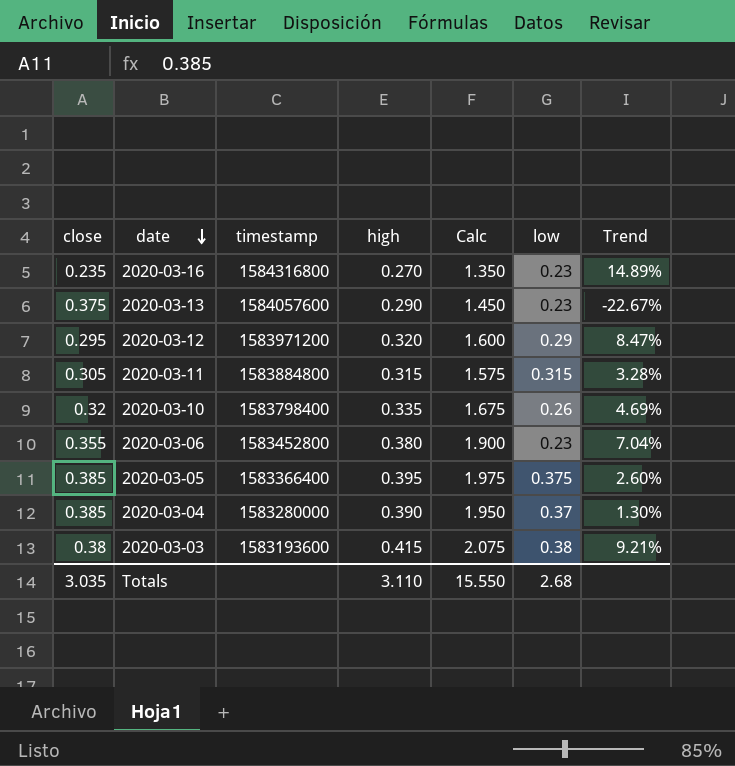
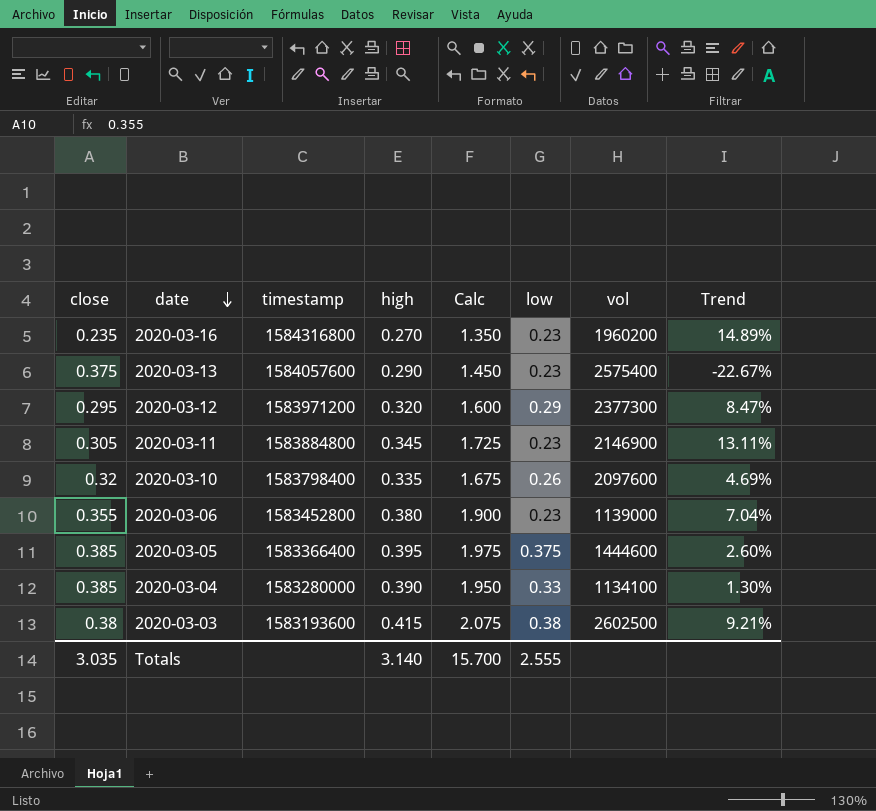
column vol | position: none -> 7
2020-03-11 | high: 0.315 -> 0.345
2020-03-11 | Calc: 1.575 -> 1.725
2020-03-11 | low: 0.315 -> 0.23
2020-03-11 | Trend: 3.28% -> 13.11%
2020-03-04 | low: 0.37 -> 0.33
Totals | high: 3.110 -> 3.140
Totals | Calc: 15.550 -> 15.700
Totals | low: 2.68 -> 2.555

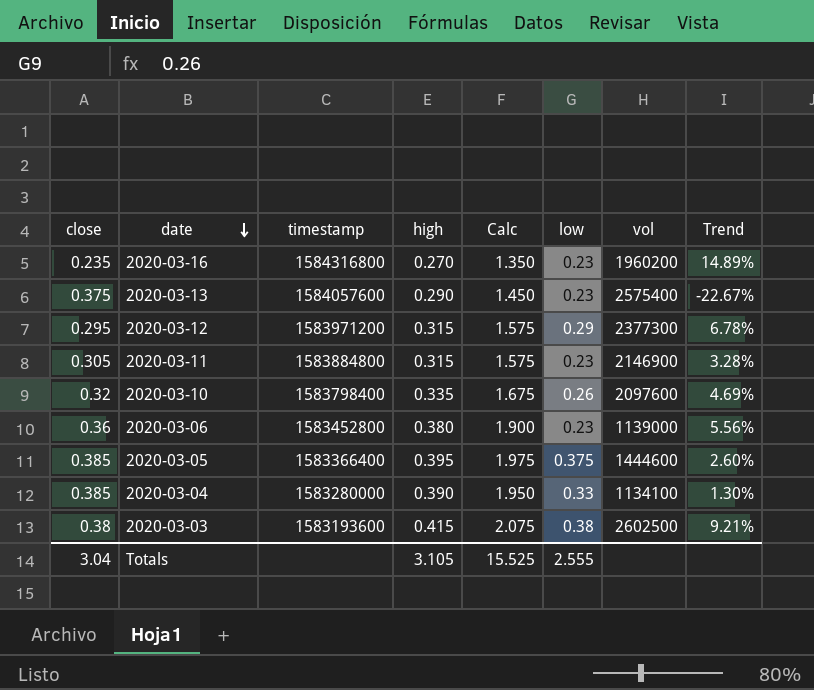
2020-03-12 | high: 0.320 -> 0.315
2020-03-12 | Calc: 1.600 -> 1.575
2020-03-12 | Trend: 8.47% -> 6.78%
2020-03-11 | high: 0.345 -> 0.315
2020-03-11 | Calc: 1.725 -> 1.575
2020-03-11 | Trend: 13.11% -> 3.28%
2020-03-06 | close: 0.355 -> 0.36
2020-03-06 | Trend: 7.04% -> 5.56%
Totals | close: 3.035 -> 3.04
Totals | high: 3.140 -> 3.105
Totals | Calc: 15.700 -> 15.525

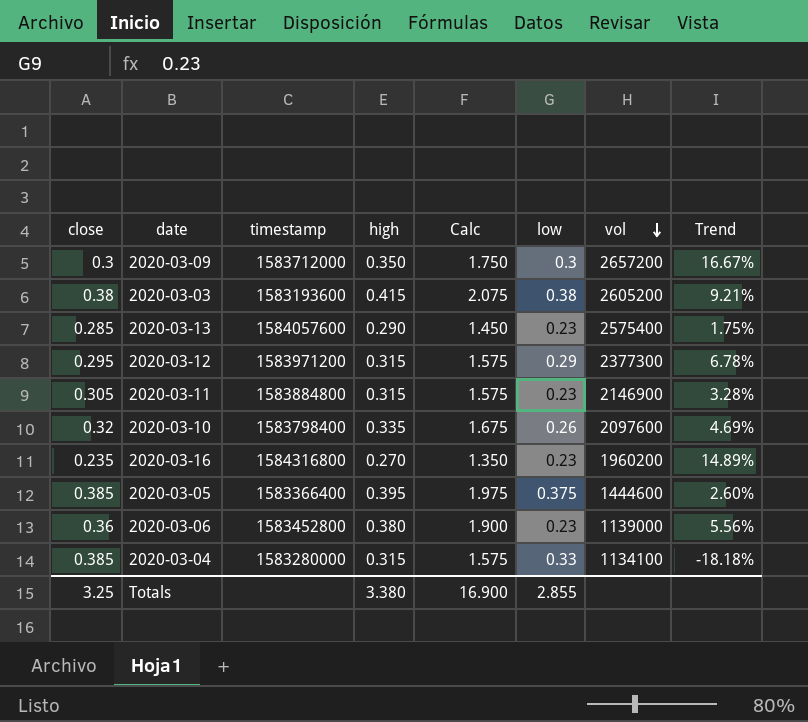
row order: date descending -> vol descending
row 2020-03-09: none -> 0.3 | 1583712000 | 0.350 | 1.750 | 0.3 | 2657200 | 16.67%
2020-03-03 | vol: 2602500 -> 2605200
2020-03-13 | close: 0.375 -> 0.285
2020-03-13 | Trend: -22.67% -> 1.75%
2020-03-04 | high: 0.390 -> 0.315
2020-03-04 | Calc: 1.950 -> 1.575
2020-03-04 | Trend: 1.30% -> -18.18%
Totals | close: 3.04 -> 3.25
Totals | high: 3.105 -> 3.380
Totals | Calc: 15.525 -> 16.900
Totals | low: 2.555 -> 2.855

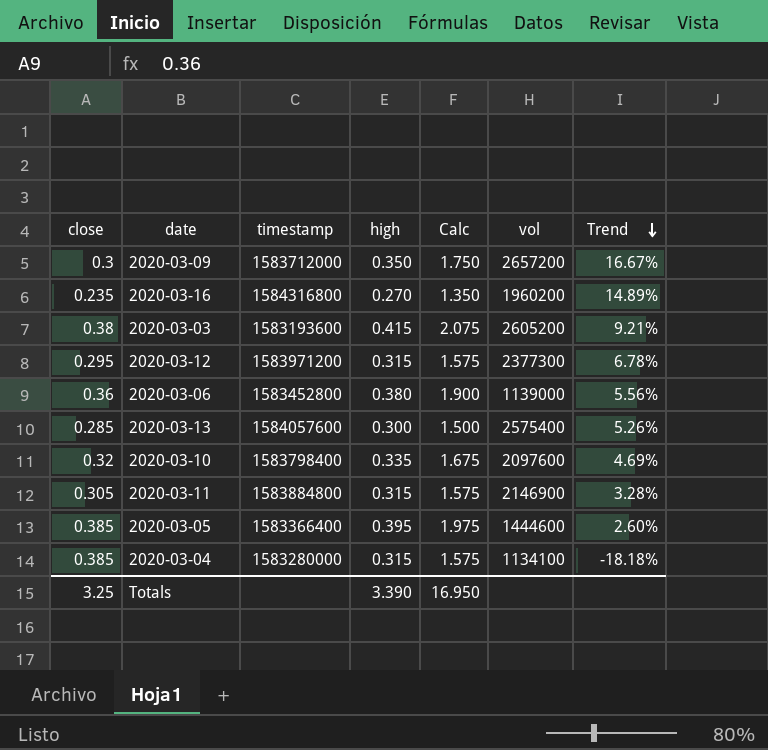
row order: vol descending -> Trend descending
column low | position: 6 -> none
2020-03-13 | high: 0.290 -> 0.300
2020-03-13 | Calc: 1.450 -> 1.500
2020-03-13 | Trend: 1.75% -> 5.26%
Totals | high: 3.380 -> 3.390
Totals | Calc: 16.900 -> 16.950

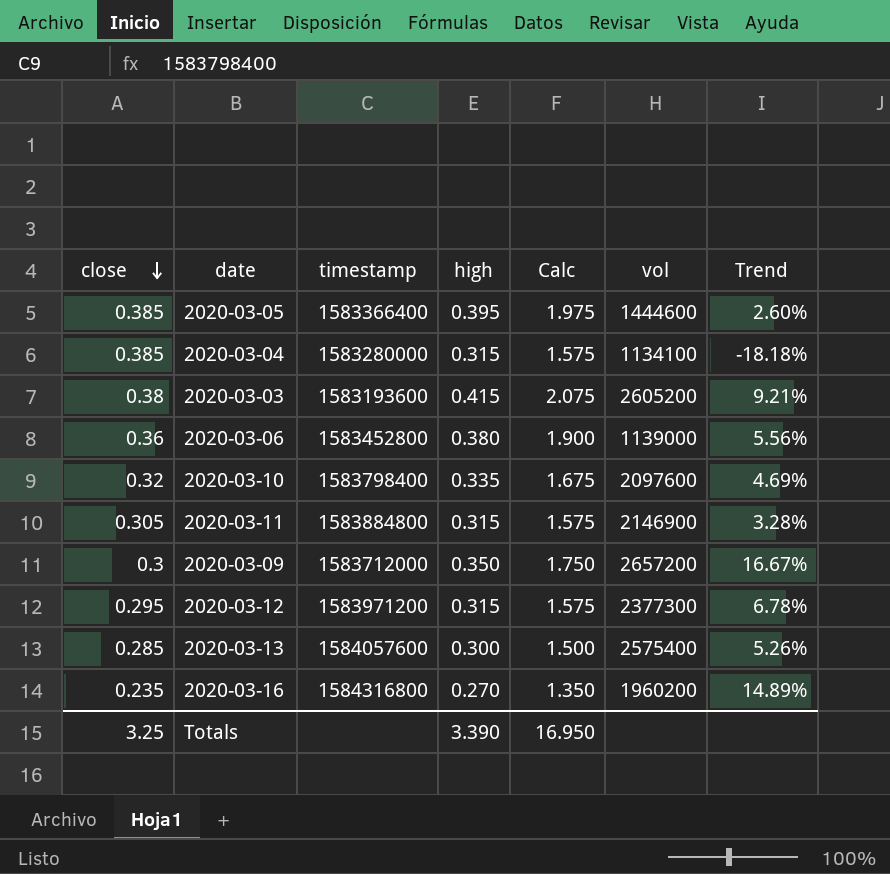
row order: Trend descending -> close descending

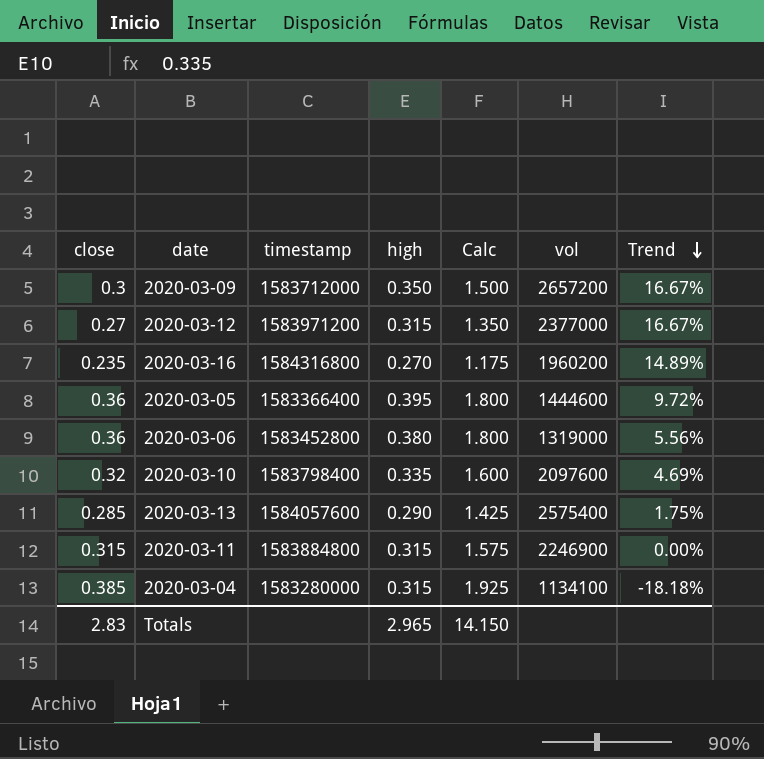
row order: close descending -> Trend descending
column Calc | formula: [high] * 5 -> [close] * 5
row 2020-03-03: 0.38 | 1583193600 | 0.415 | 2.075 | 2605200 | 9.21% -> none
2020-03-12 | close: 0.295 -> 0.27
2020-03-12 | vol: 2377300 -> 2377000
2020-03-12 | Trend: 6.78% -> 16.67%
2020-03-05 | close: 0.385 -> 0.36
2020-03-05 | Trend: 2.60% -> 9.72%
2020-03-06 | vol: 1139000 -> 1319000
2020-03-13 | high: 0.300 -> 0.290
2020-03-13 | Trend: 5.26% -> 1.75%
2020-03-11 | close: 0.305 -> 0.315
2020-03-11 | vol: 2146900 -> 2246900
2020-03-11 | Trend: 3.28% -> 0.00%
Totals | close: 3.25 -> 2.83
Totals | high: 3.390 -> 2.965
Totals | Calc: 16.950 -> 14.150

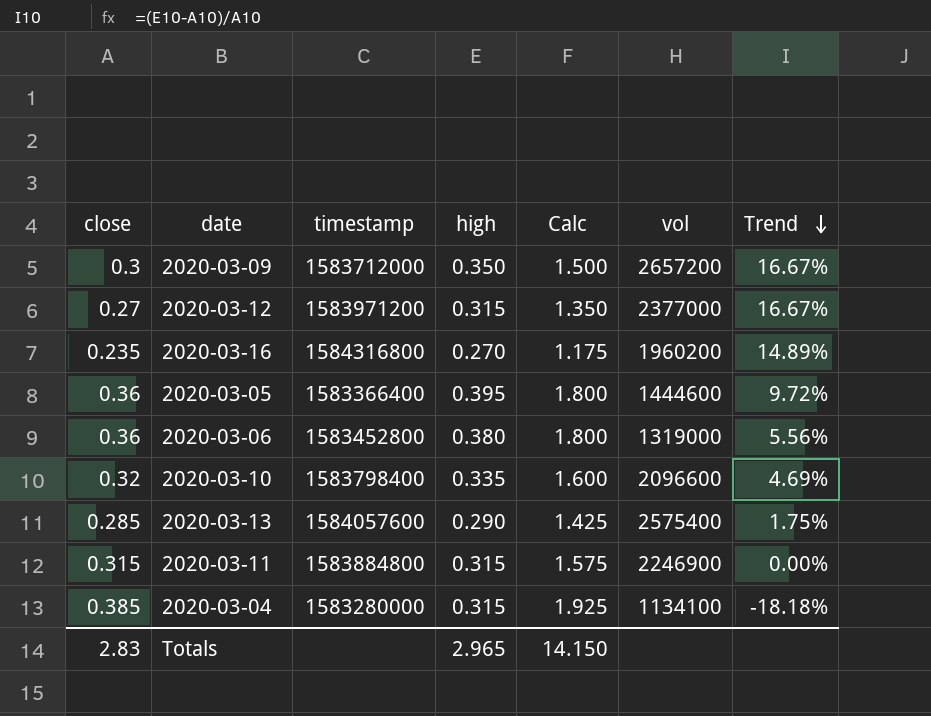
2020-03-10 | vol: 2097600 -> 2096600

